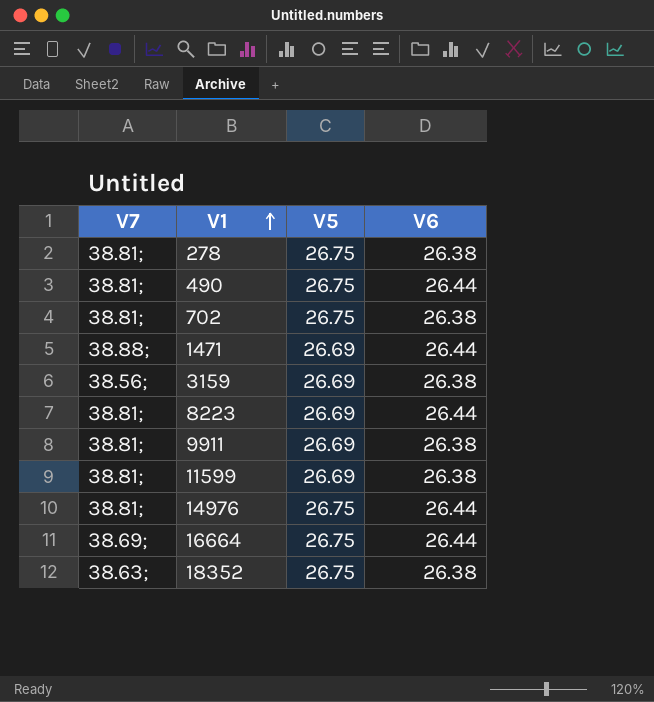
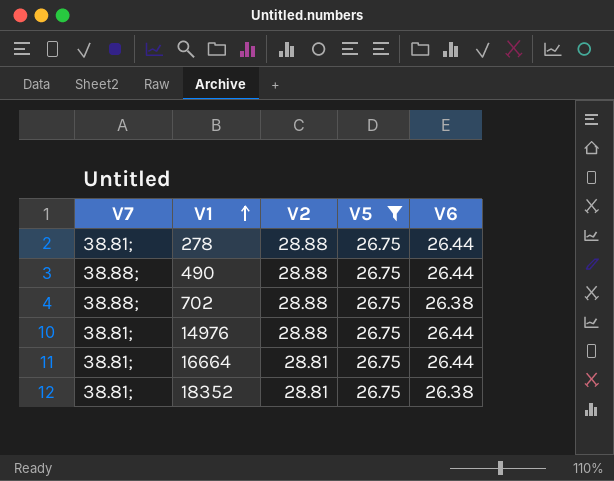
filter: none -> V5 = 26.75
column V2 | position: none -> 3
278 | V6: 26.38 -> 26.44
490 | V7: 38.81; -> 38.88;
702 | V7: 38.81; -> 38.88;
16664 | V7: 38.69; -> 38.81;
18352 | V7: 38.63; -> 38.81;

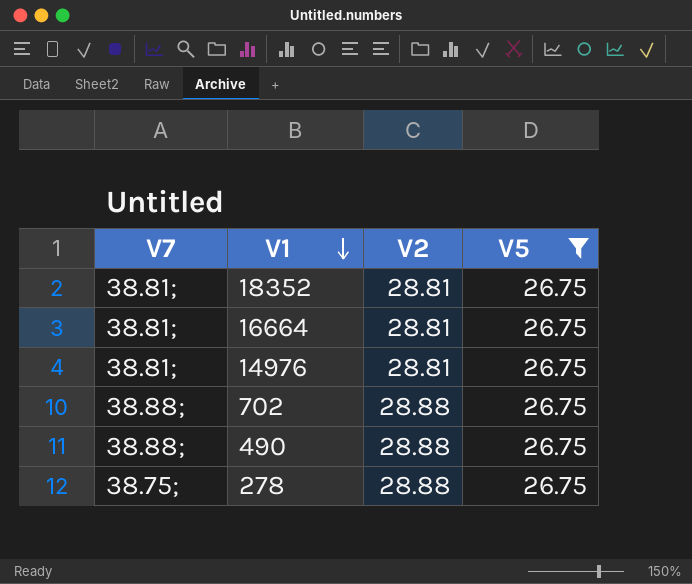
row order: V1 ascending -> V1 descending
column V6 | position: 5 -> none
14976 | V2: 28.88 -> 28.81
278 | V7: 38.81; -> 38.75;

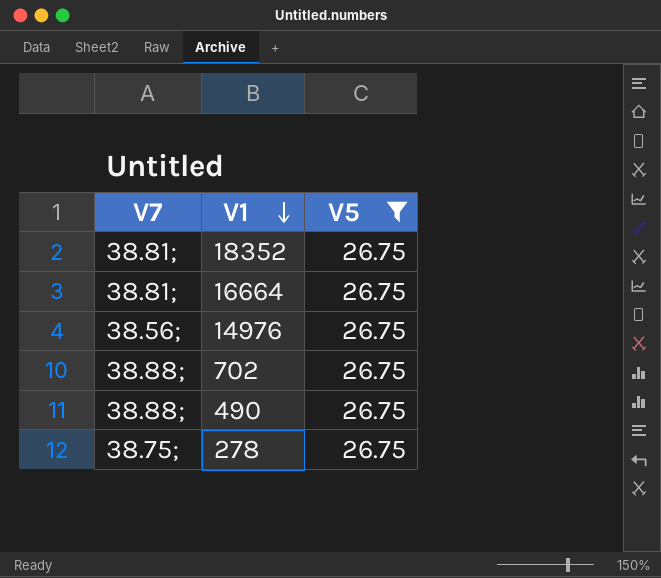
column V2 | position: 3 -> none
14976 | V7: 38.81; -> 38.56;

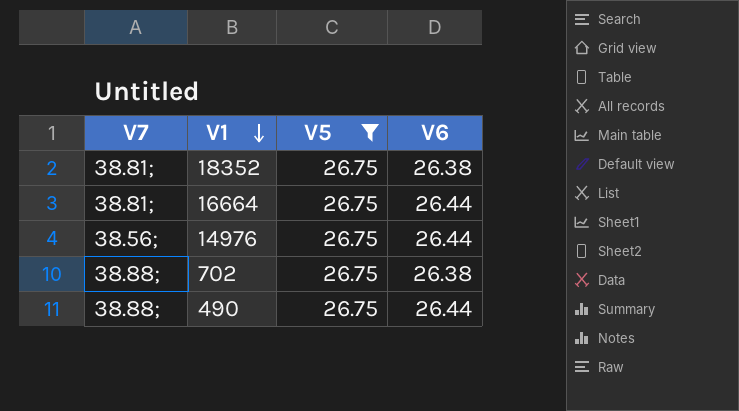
column V6 | position: none -> 4
row 278: 38.75; | 26.75 -> none

